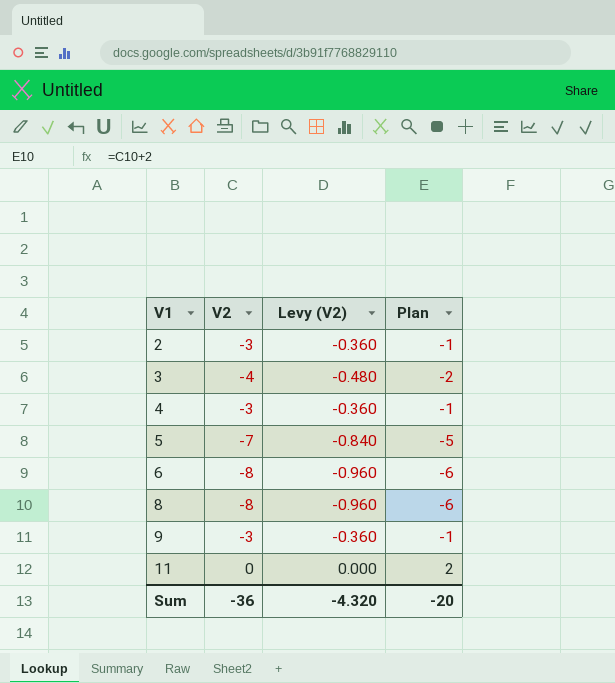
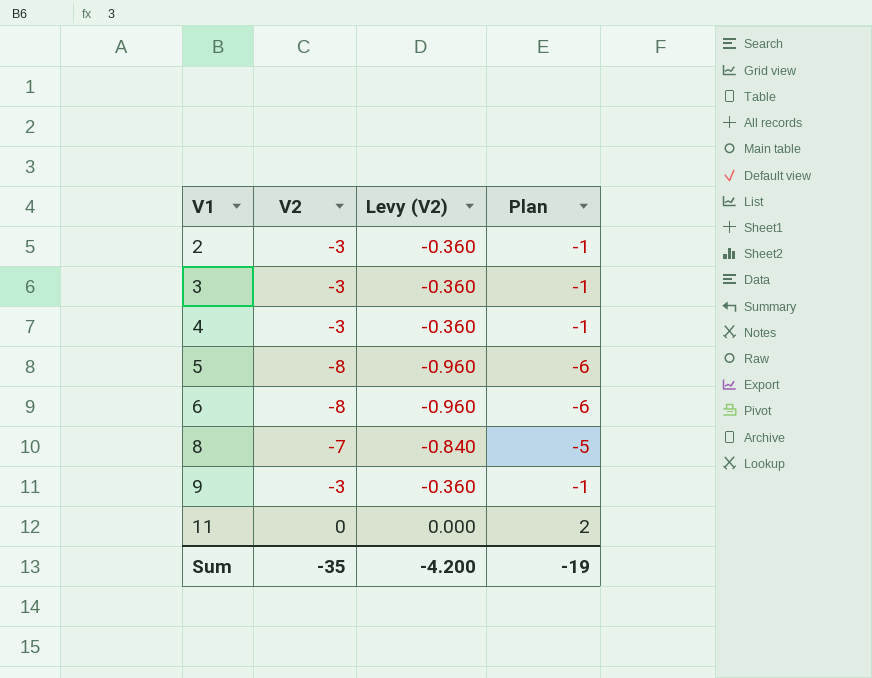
3 | V2: -4 -> -3
3 | Levy (V2): -0.480 -> -0.360
3 | Plan: -2 -> -1
5 | V2: -7 -> -8
5 | Levy (V2): -0.840 -> -0.960
5 | Plan: -5 -> -6
8 | V2: -8 -> -7
8 | Levy (V2): -0.960 -> -0.840
8 | Plan: -6 -> -5
Sum | V2: -36 -> -35
Sum | Levy (V2): -4.320 -> -4.200
Sum | Plan: -20 -> -19

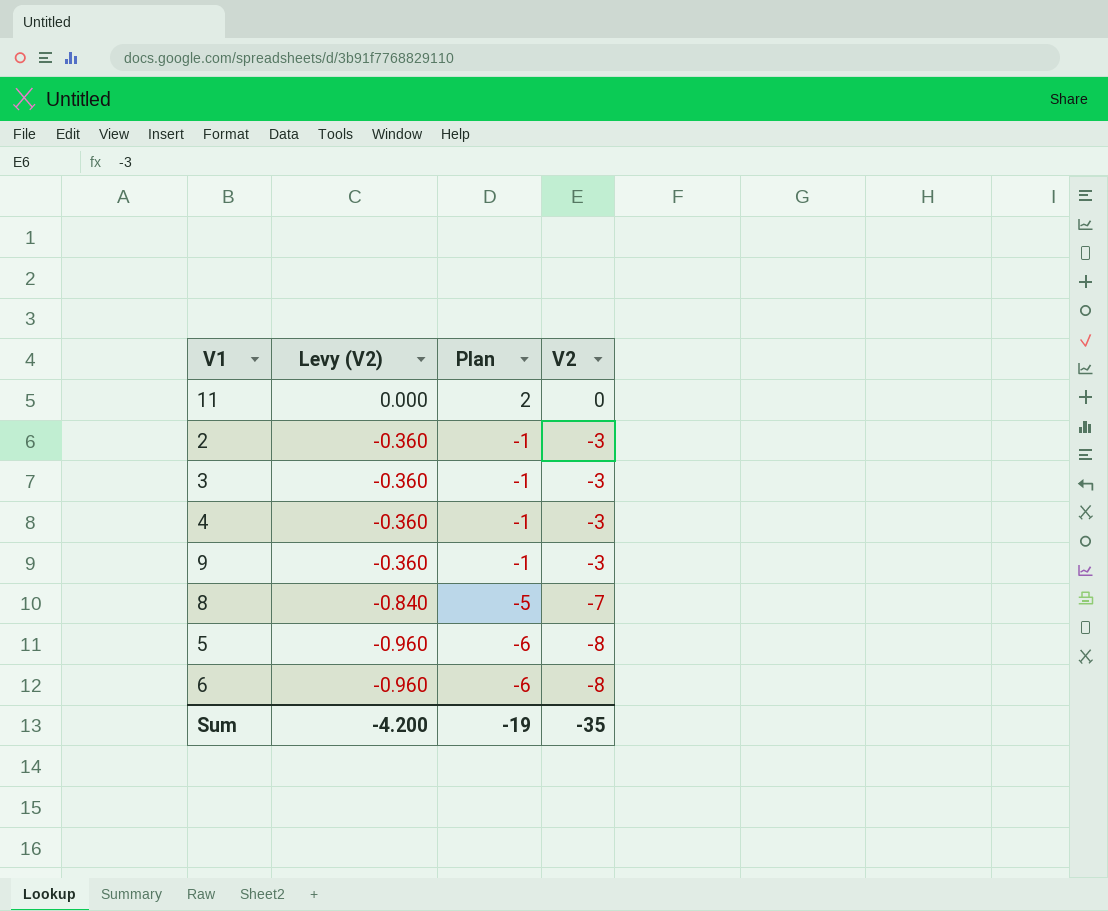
row order: V1 ascending -> Levy (V2) descending
column V2 | position: 2 -> 4

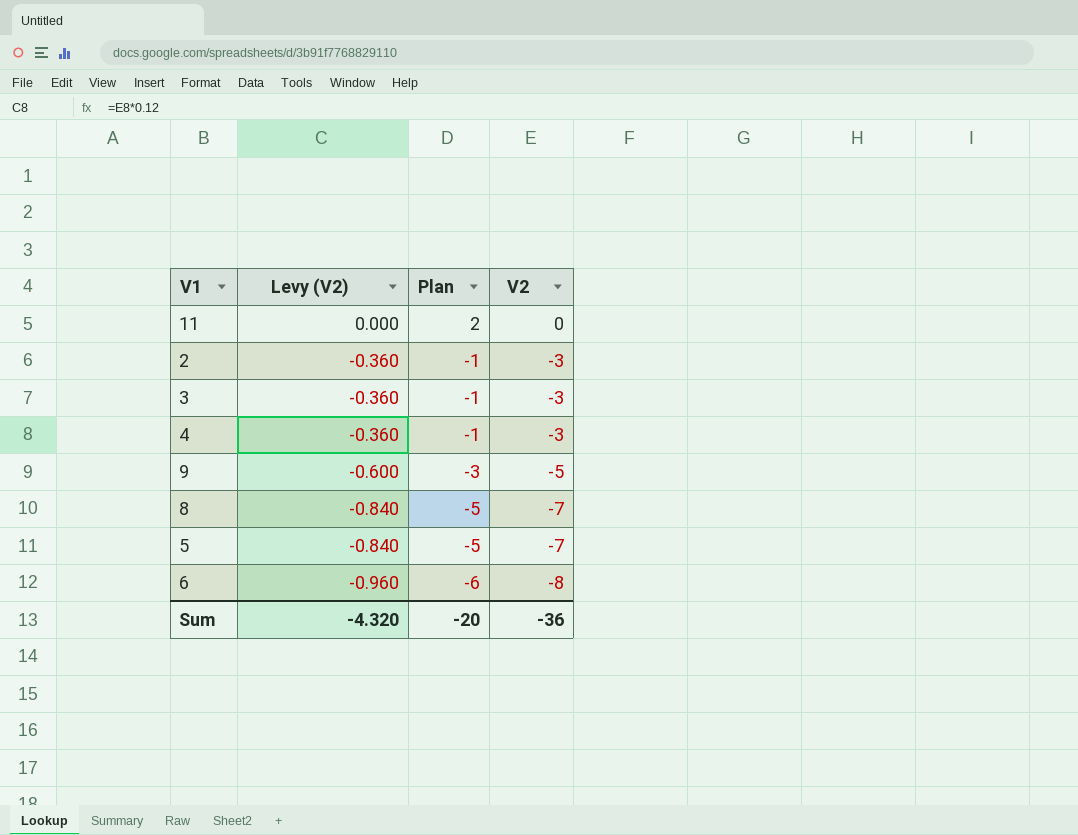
9 | Levy (V2): -0.360 -> -0.600
9 | Plan: -1 -> -3
9 | V2: -3 -> -5
5 | Levy (V2): -0.960 -> -0.840
5 | Plan: -6 -> -5
5 | V2: -8 -> -7
Sum | Levy (V2): -4.200 -> -4.320
Sum | Plan: -19 -> -20
Sum | V2: -35 -> -36

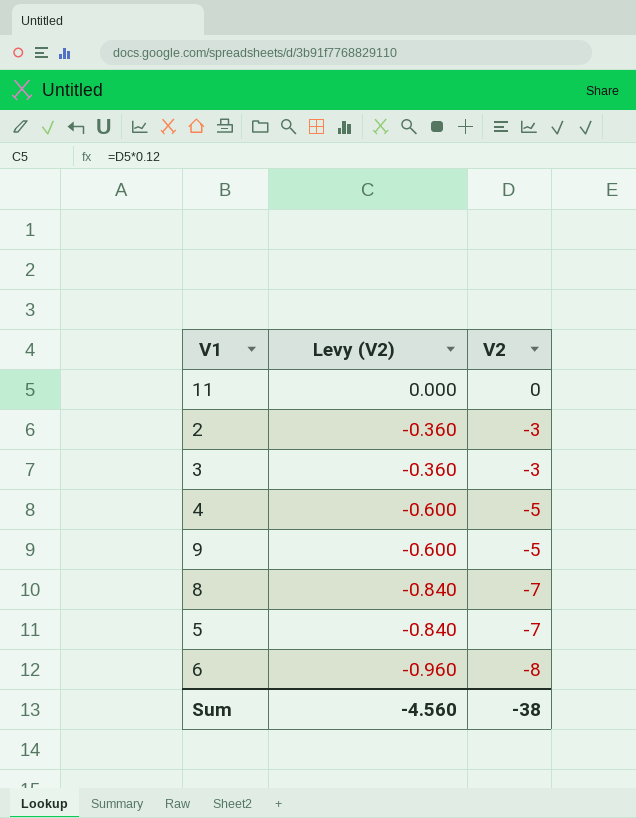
column Plan | formula: [V2] + 2 -> none
4 | Levy (V2): -0.360 -> -0.600
4 | V2: -3 -> -5
Sum | Levy (V2): -4.320 -> -4.560
Sum | V2: -36 -> -38

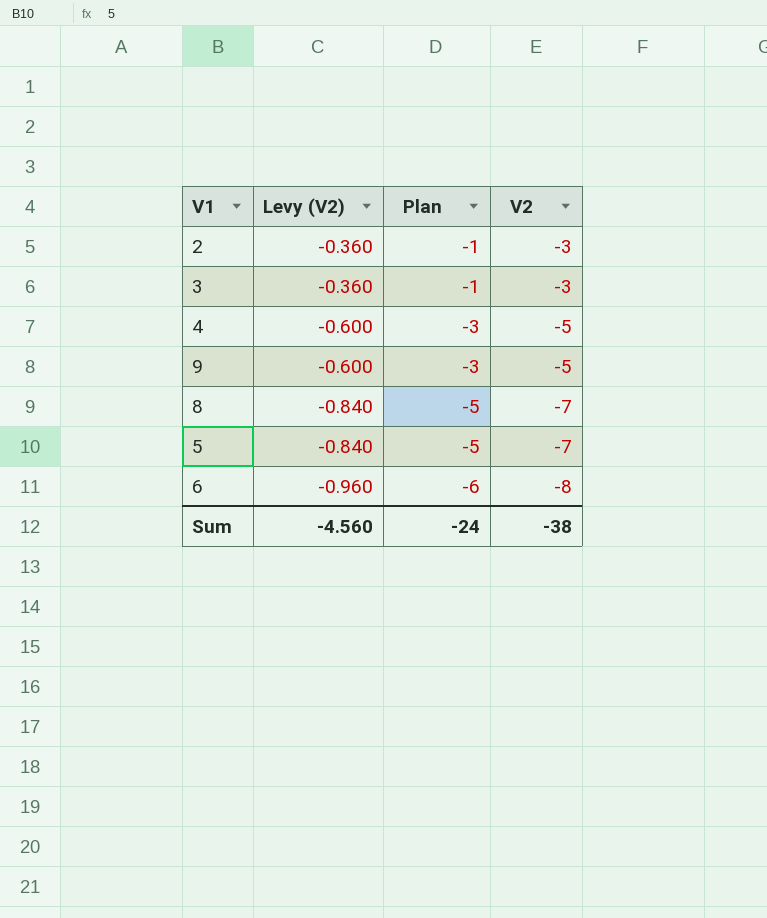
column Plan | formula: none -> [V2] + 2
row 11: 0.000 | 0 -> none

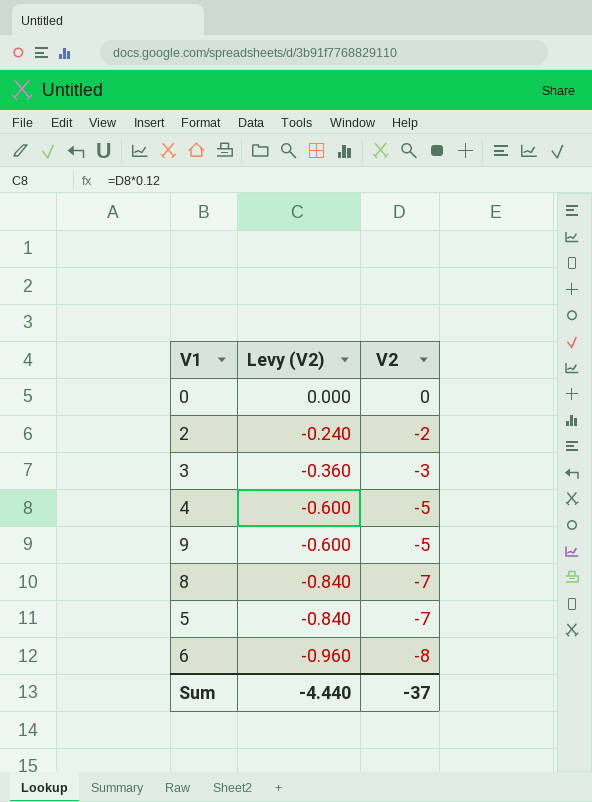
column Plan | formula: [V2] + 2 -> none
row 0: none -> 0.000 | 0
2 | Levy (V2): -0.360 -> -0.240
2 | V2: -3 -> -2
Sum | Levy (V2): -4.560 -> -4.440
Sum | V2: -38 -> -37

